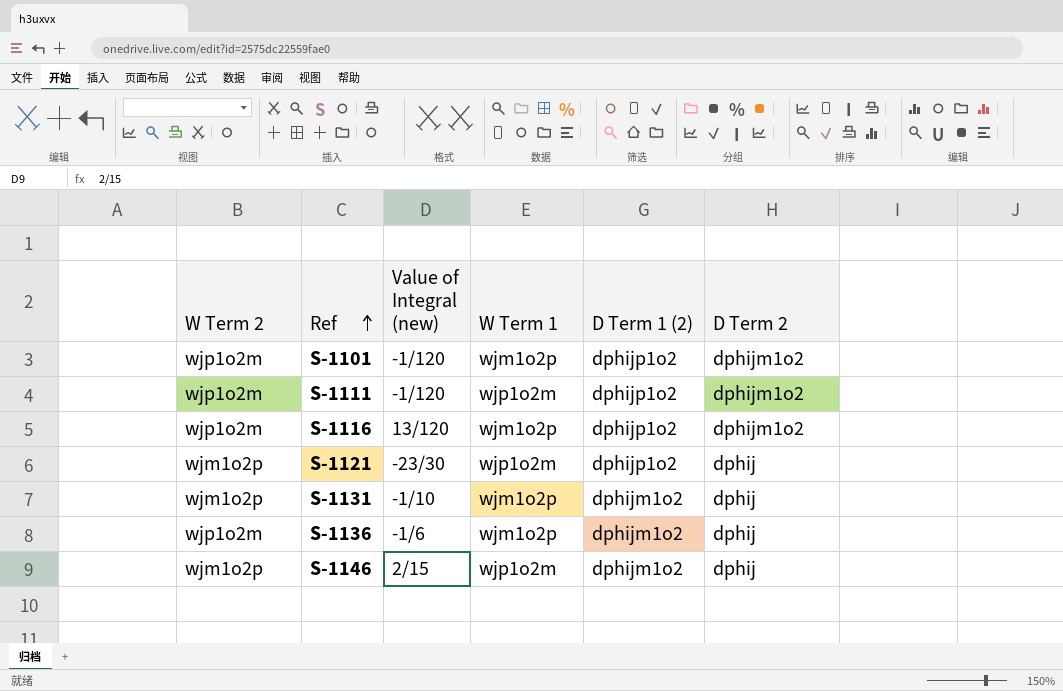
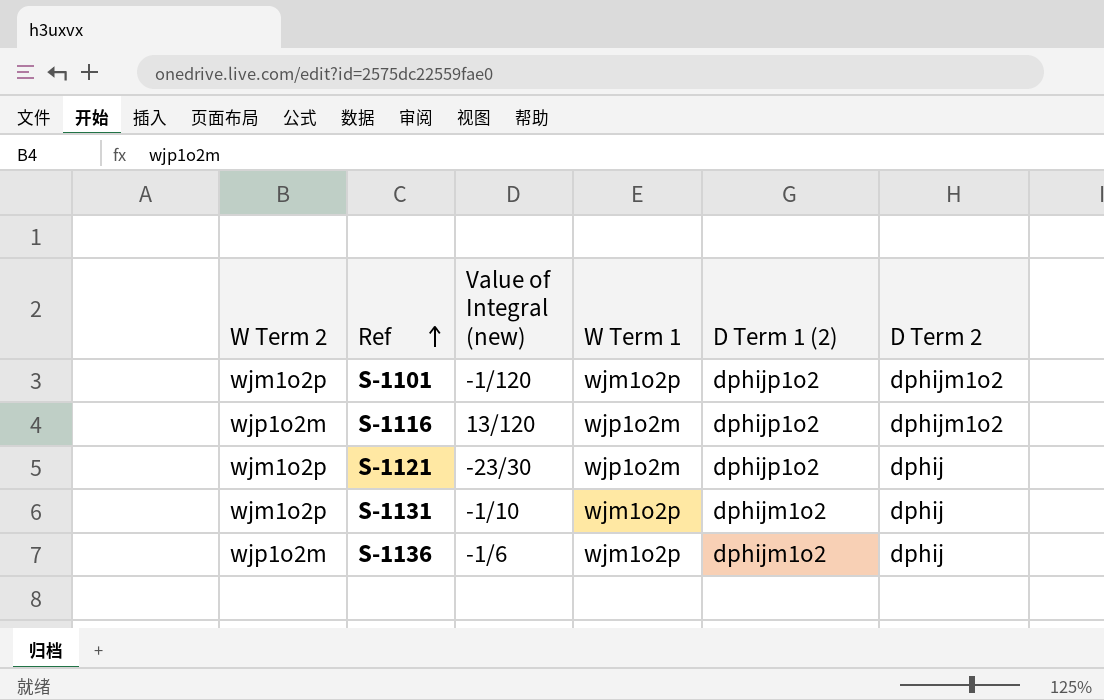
row S-1111: wjp1o2m | -1/120 | wjp1o2m | dphijp1o2 | dphijm1o2 -> none
row S-1146: wjm1o2p | 2/15 | wjp1o2m | dphijm1o2 | dphij -> none
S-1101 | W Term 2: wjp1o2m -> wjm1o2p
S-1116 | W Term 1: wjm1o2p -> wjp1o2m

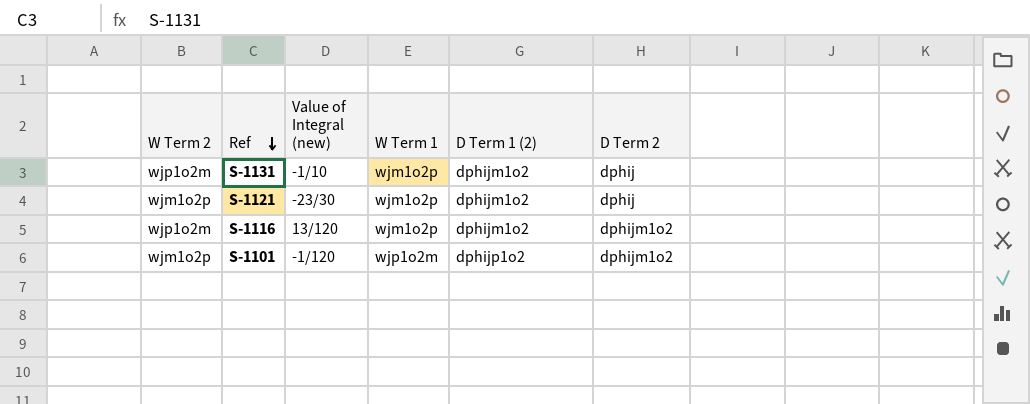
row order: Ref ascending -> Ref descending
row S-1136: wjp1o2m | -1/6 | wjm1o2p | dphijm1o2 | dphij -> none
S-1131 | W Term 2: wjm1o2p -> wjp1o2m
S-1121 | W Term 1: wjp1o2m -> wjm1o2p
S-1121 | D Term 1 (2): dphijp1o2 -> dphijm1o2
S-1116 | W Term 1: wjp1o2m -> wjm1o2p
S-1116 | D Term 1 (2): dphijp1o2 -> dphijm1o2
S-1101 | W Term 1: wjm1o2p -> wjp1o2m

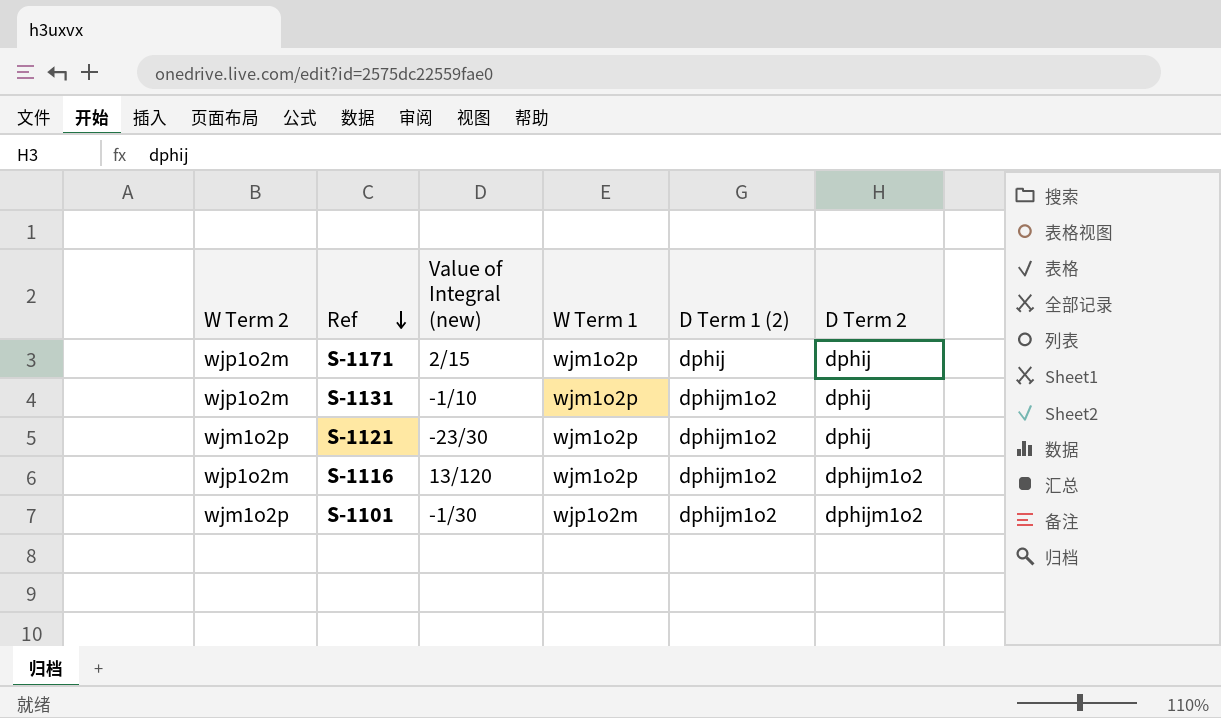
row S-1171: none -> wjp1o2m | 2/15 | wjm1o2p | dphij | dphij
S-1101 | Value of Integral (new): -1/120 -> -1/30
S-1101 | D Term 1 (2): dphijp1o2 -> dphijm1o2

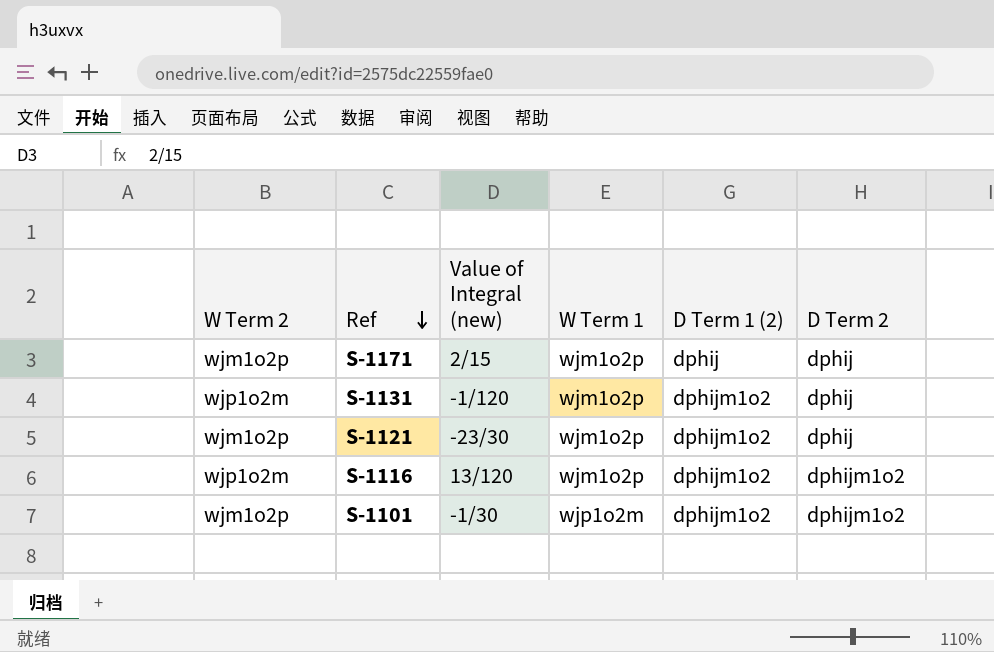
S-1171 | W Term 2: wjp1o2m -> wjm1o2p
S-1131 | Value of Integral (new): -1/10 -> -1/120

